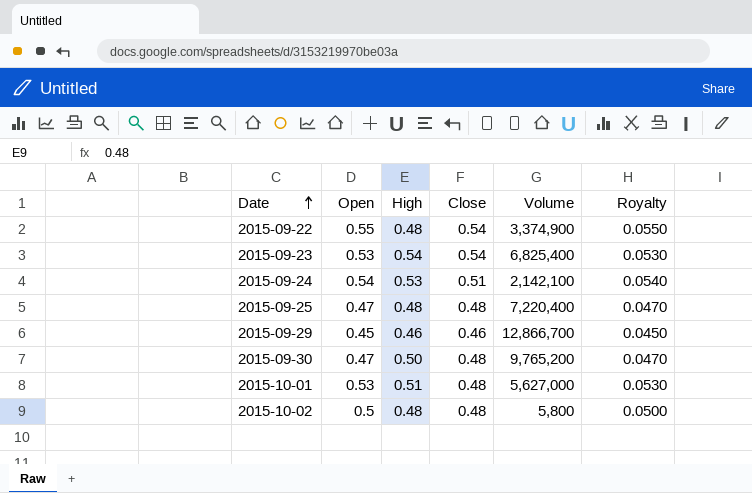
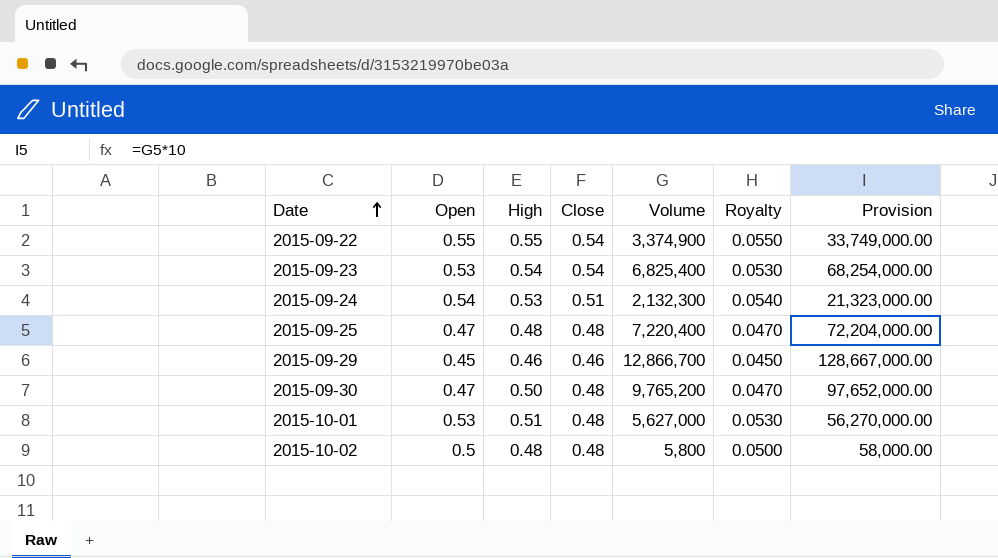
column Provision | formula: none -> [Volume] * 10
2015-09-22 | High: 0.48 -> 0.55
2015-09-24 | Volume: 2,142,100 -> 2,132,300

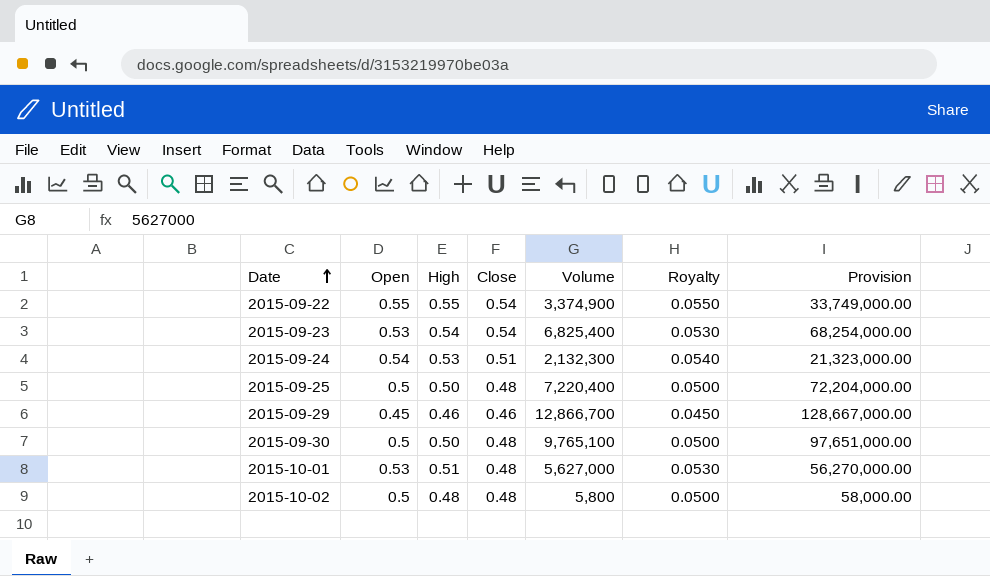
2015-09-25 | Open: 0.47 -> 0.5
2015-09-25 | High: 0.48 -> 0.50
2015-09-25 | Royalty: 0.0470 -> 0.0500
2015-09-30 | Open: 0.47 -> 0.5
2015-09-30 | Volume: 9,765,200 -> 9,765,100
2015-09-30 | Royalty: 0.0470 -> 0.0500
2015-09-30 | Provision: 97,652,000.00 -> 97,651,000.00

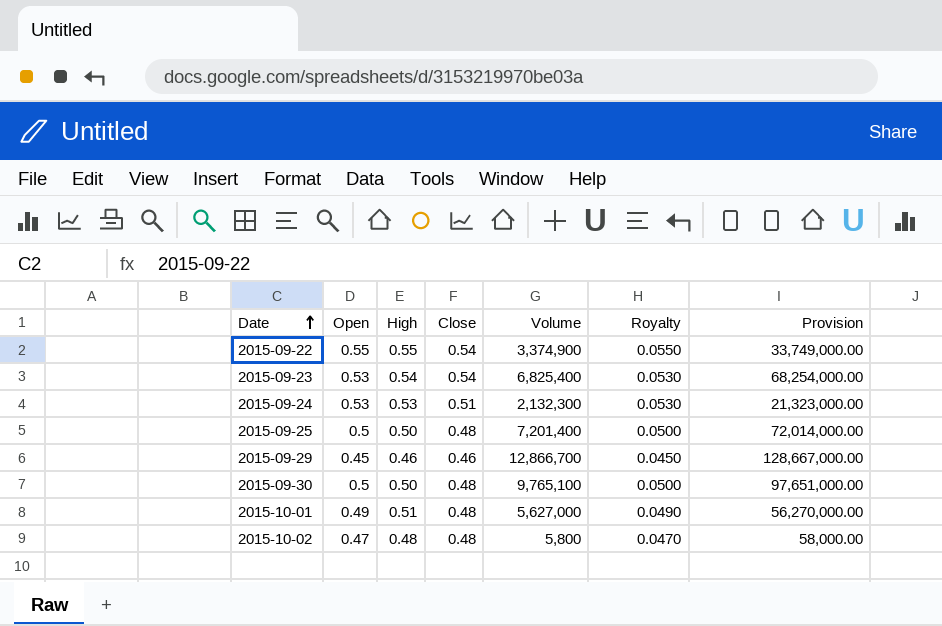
2015-09-24 | Open: 0.54 -> 0.53
2015-09-24 | Royalty: 0.0540 -> 0.0530
2015-09-25 | Volume: 7,220,400 -> 7,201,400
2015-09-25 | Provision: 72,204,000.00 -> 72,014,000.00
2015-10-01 | Open: 0.53 -> 0.49
2015-10-01 | Royalty: 0.0530 -> 0.0490
2015-10-02 | Open: 0.5 -> 0.47
2015-10-02 | Royalty: 0.0500 -> 0.0470

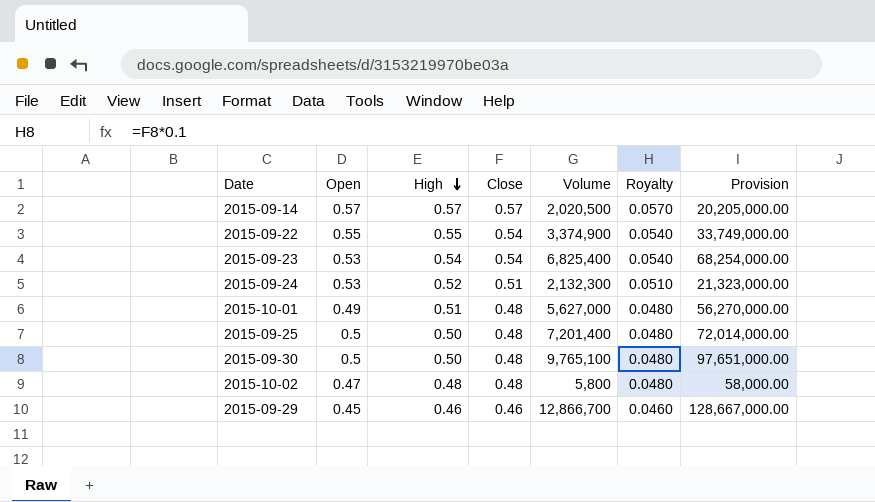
row order: Date ascending -> High descending
column Royalty | formula: [Open] * 0.1 -> [Close] * 0.1
row 2015-09-14: none -> 0.57 | 0.57 | 0.57 | 2,020,500 | 0.0570 | 20,205,000.00
2015-09-24 | High: 0.53 -> 0.52

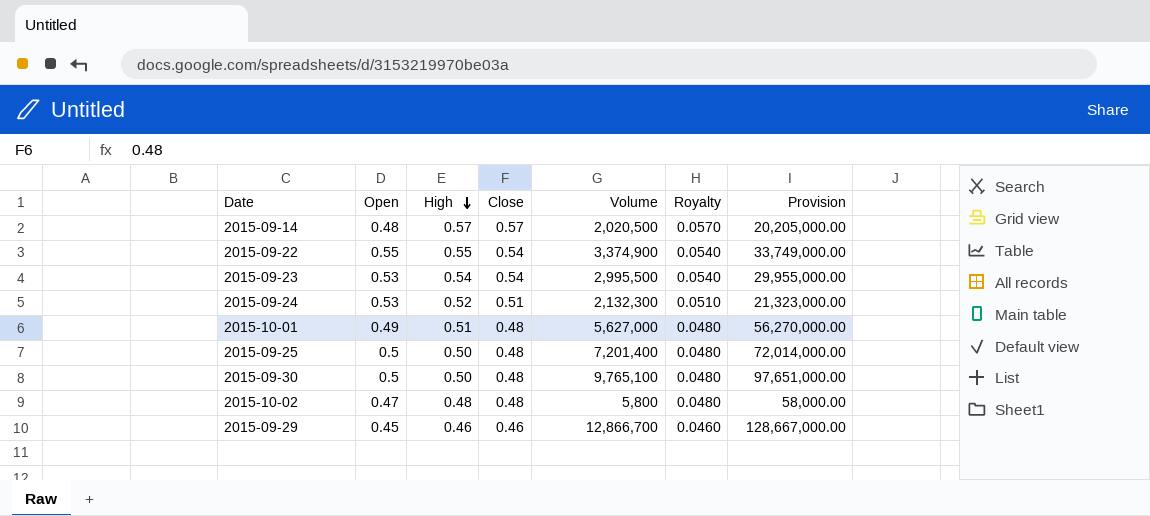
2015-09-14 | Open: 0.57 -> 0.48
2015-09-23 | Volume: 6,825,400 -> 2,995,500
2015-09-23 | Provision: 68,254,000.00 -> 29,955,000.00

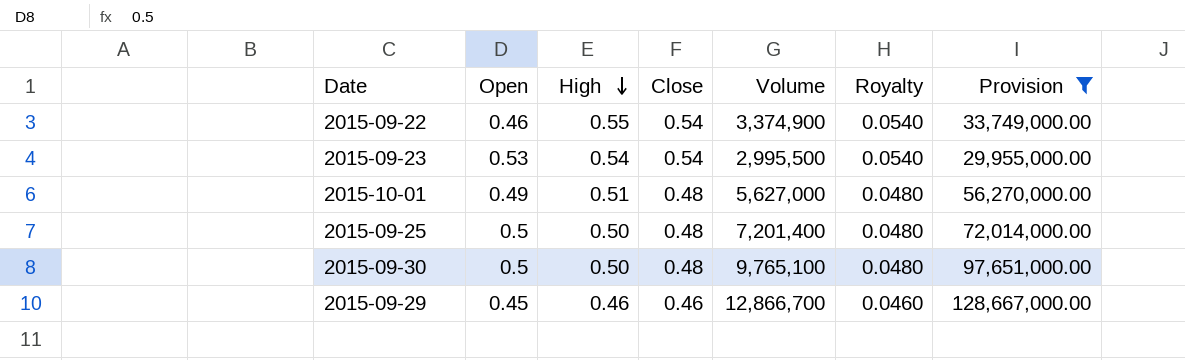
filter: none -> Provision >= 29,955,000.00
2015-09-22 | Open: 0.55 -> 0.46

